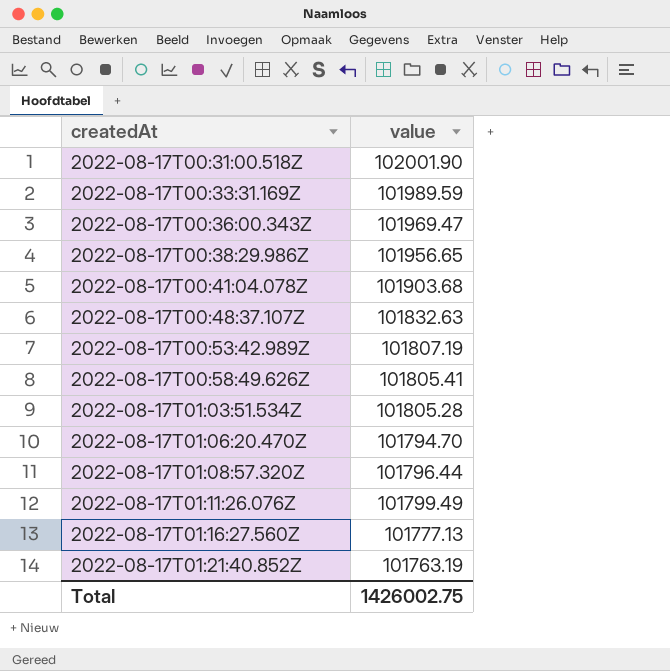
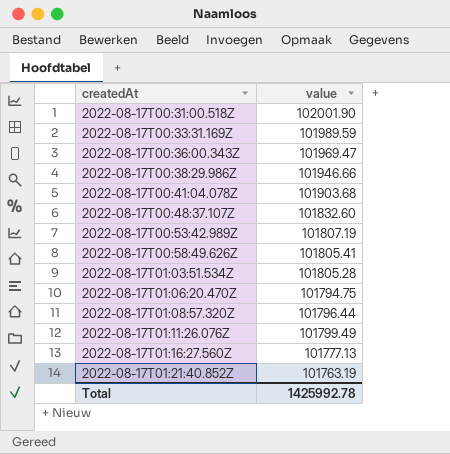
2022-08-17T00:38:29.986Z | value: 101956.65 -> 101946.66
2022-08-17T00:48:37.107Z | value: 101832.63 -> 101832.60
2022-08-17T01:06:20.470Z | value: 101794.70 -> 101794.75
Total | value: 1426002.75 -> 1425992.78

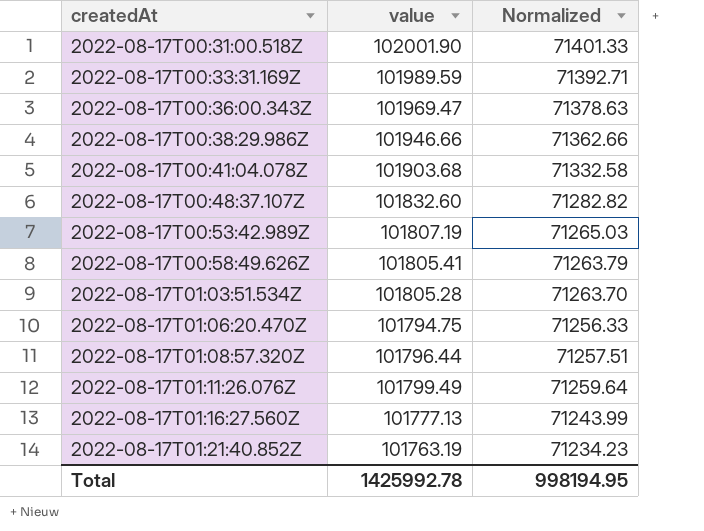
column Normalized | formula: none -> [value] * 0.7

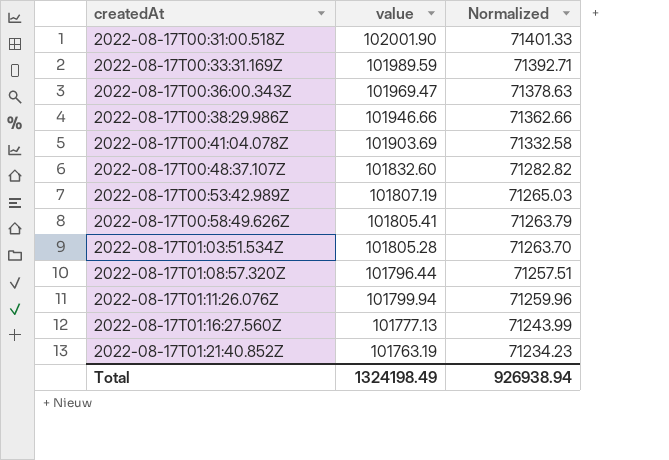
row 2022-08-17T01:06:20.470Z: 101794.75 | 71256.33 -> none
2022-08-17T00:41:04.078Z | value: 101903.68 -> 101903.69
2022-08-17T01:11:26.076Z | value: 101799.49 -> 101799.94
2022-08-17T01:11:26.076Z | Normalized: 71259.64 -> 71259.96
Total | value: 1425992.78 -> 1324198.49
Total | Normalized: 998194.95 -> 926938.94

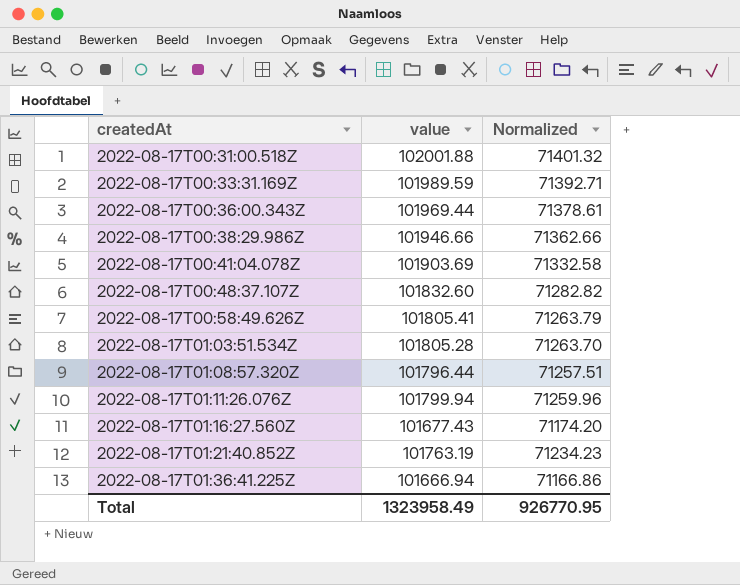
row 2022-08-17T00:53:42.989Z: 101807.19 | 71265.03 -> none
2022-08-17T00:31:00.518Z | value: 102001.90 -> 102001.88
2022-08-17T00:31:00.518Z | Normalized: 71401.33 -> 71401.32
2022-08-17T00:36:00.343Z | value: 101969.47 -> 101969.44
2022-08-17T00:36:00.343Z | Normalized: 71378.63 -> 71378.61
2022-08-17T01:16:27.560Z | value: 101777.13 -> 101677.43
2022-08-17T01:16:27.560Z | Normalized: 71243.99 -> 71174.20
row 2022-08-17T01:36:41.225Z: none -> 101666.94 | 71166.86
Total | value: 1324198.49 -> 1323958.49
Total | Normalized: 926938.94 -> 926770.95

